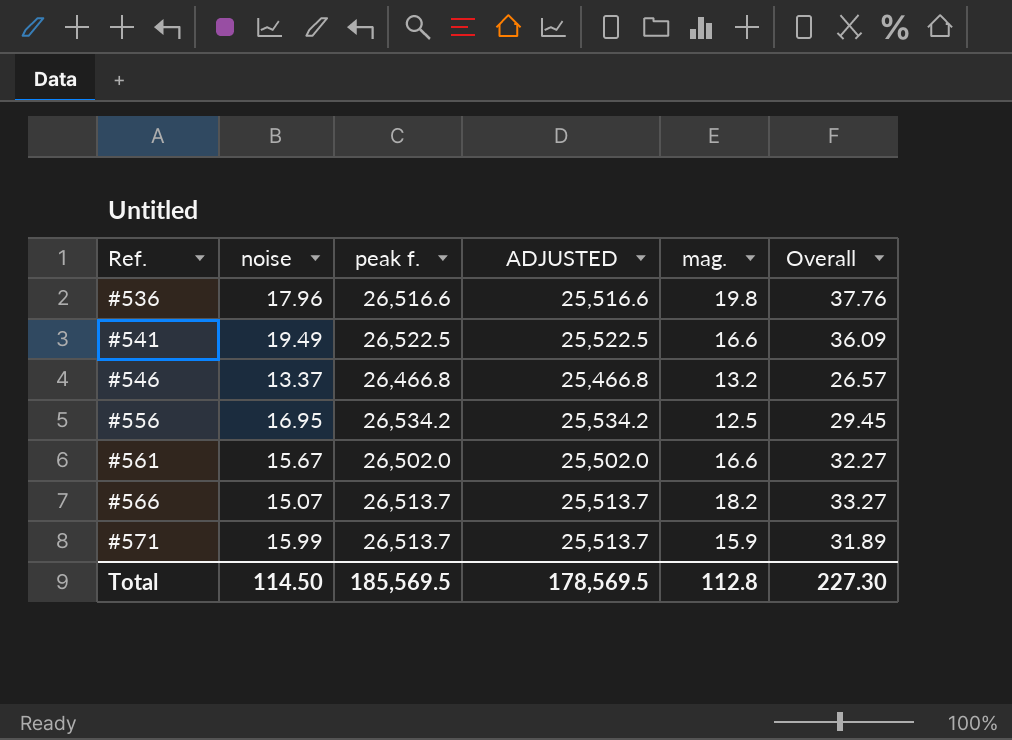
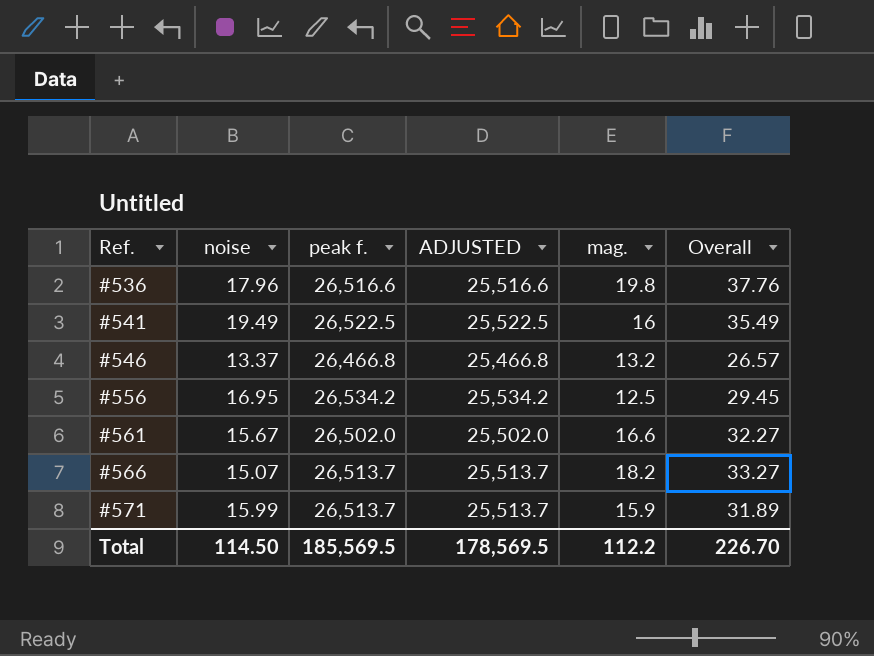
#541 | mag.: 16.6 -> 16
#541 | Overall: 36.09 -> 35.49
Total | mag.: 112.8 -> 112.2
Total | Overall: 227.30 -> 226.70

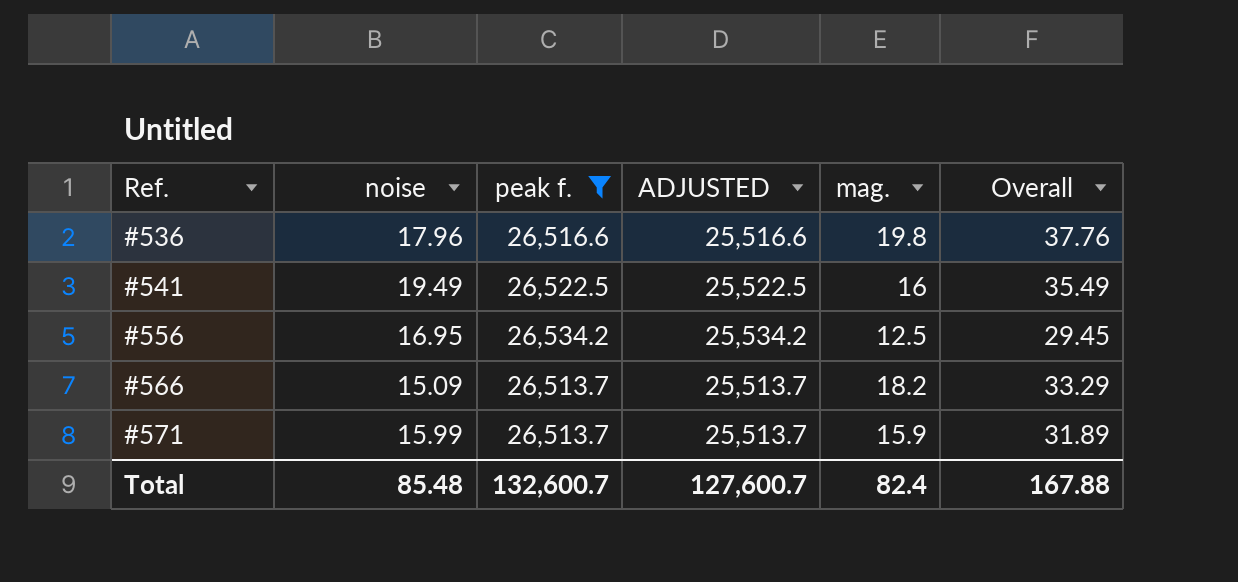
filter: none -> peak f. >= 26,513.7
#566 | noise: 15.07 -> 15.09
#566 | Overall: 33.27 -> 33.29
Total | noise: 114.50 -> 85.48
Total | peak f.: 185,569.5 -> 132,600.7
Total | ADJUSTED: 178,569.5 -> 127,600.7
Total | mag.: 112.2 -> 82.4
Total | Overall: 226.70 -> 167.88

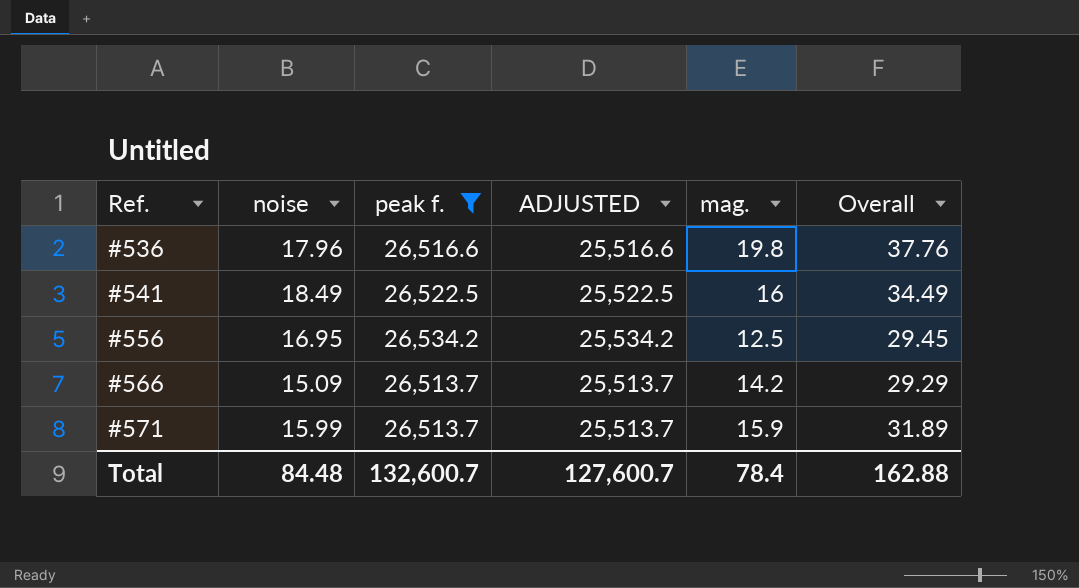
#541 | noise: 19.49 -> 18.49
#541 | Overall: 35.49 -> 34.49
#566 | mag.: 18.2 -> 14.2
#566 | Overall: 33.29 -> 29.29
Total | noise: 85.48 -> 84.48
Total | mag.: 82.4 -> 78.4
Total | Overall: 167.88 -> 162.88

